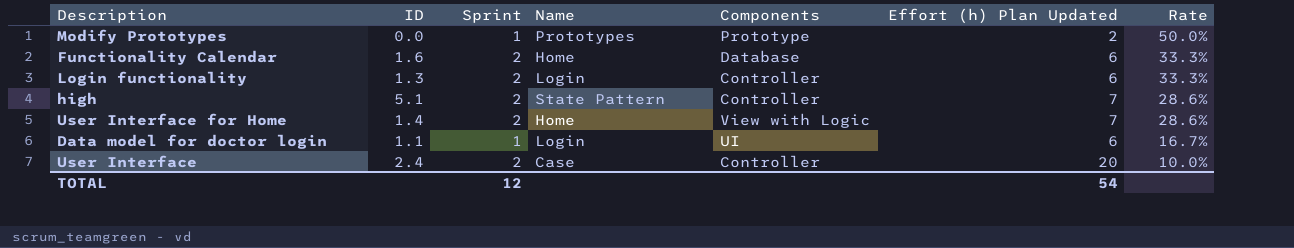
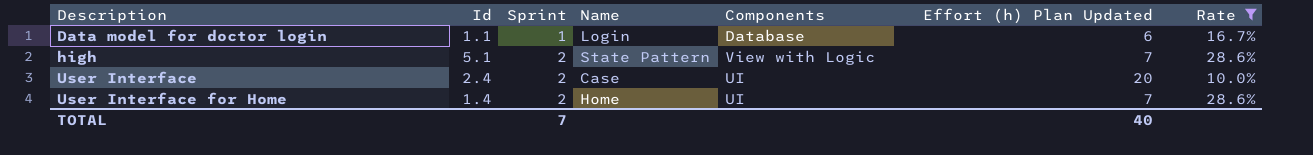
filter: none -> Rate <= 28.6%
row order: Rate descending -> Description ascending
column name: ID -> Id
Data model for doctor login | Components: UI -> Database
high | Components: Controller -> View with Logic
User Interface | Components: Controller -> UI
User Interface for Home | Components: View with Logic -> UI
TOTAL | Sprint: 12 -> 7
TOTAL | Effort (h) Plan Updated: 54 -> 40

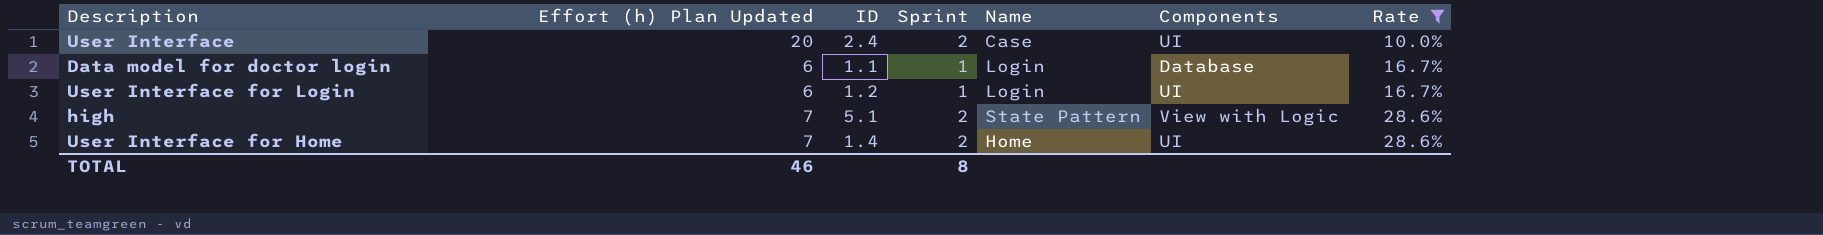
row order: Description ascending -> Rate ascending
column Effort (h) Plan Updated | position: 6 -> 2
column name: Id -> ID
row User Interface for Login: none -> 6 | 1.2 | 1 | Login | UI | 16.7%
TOTAL | Effort (h) Plan Updated: 40 -> 46
TOTAL | Sprint: 7 -> 8

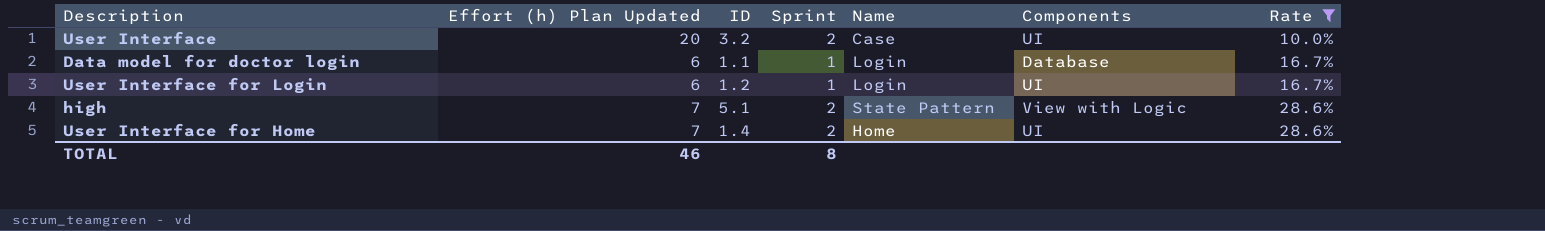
User Interface | ID: 2.4 -> 3.2

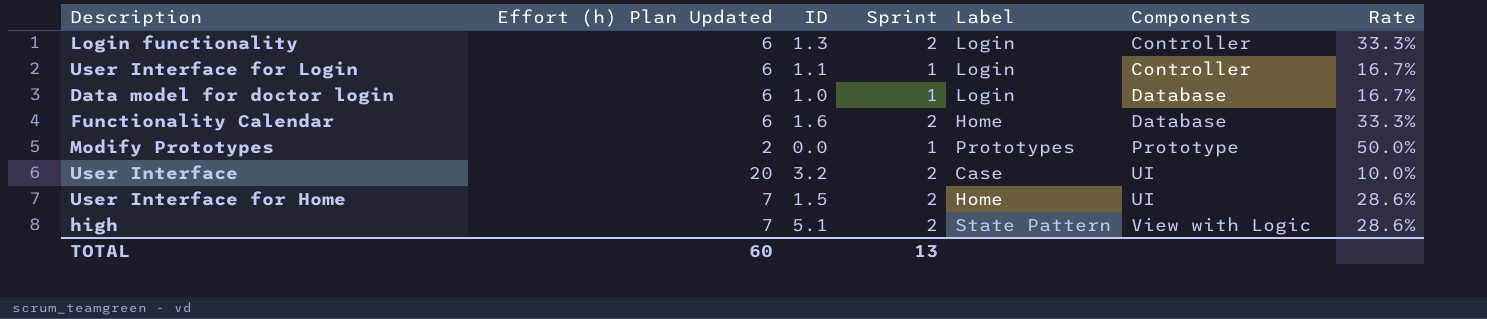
filter: Rate <= 28.6% -> none
row order: Rate ascending -> Components ascending
column name: Name -> Label
User Interface for Login | ID: 1.2 -> 1.1
User Interface for Login | Components: UI -> Controller
Data model for doctor login | ID: 1.1 -> 1.0
User Interface for Home | ID: 1.4 -> 1.5
TOTAL | Effort (h) Plan Updated: 46 -> 60
TOTAL | Sprint: 8 -> 13

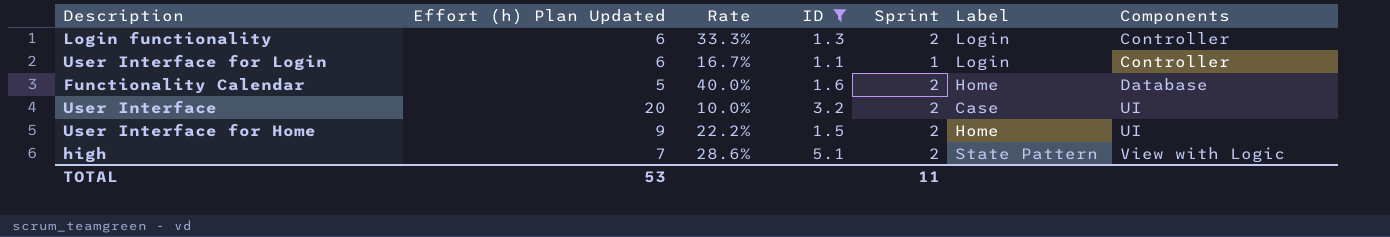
filter: none -> ID >= 1.1
column Rate | position: 7 -> 3
Functionality Calendar | Effort (h) Plan Updated: 6 -> 5
Functionality Calendar | Rate: 33.3% -> 40.0%
User Interface for Home | Effort (h) Plan Updated: 7 -> 9
User Interface for Home | Rate: 28.6% -> 22.2%
TOTAL | Effort (h) Plan Updated: 60 -> 53
TOTAL | Sprint: 13 -> 11

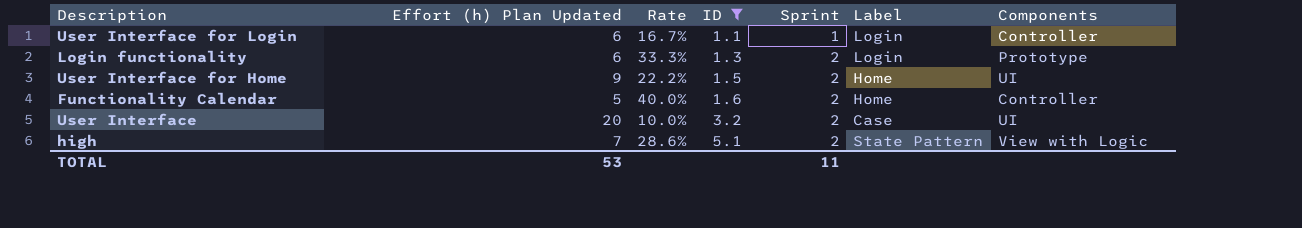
row order: Components ascending -> ID ascending
Login functionality | Components: Controller -> Prototype
Functionality Calendar | Components: Database -> Controller

